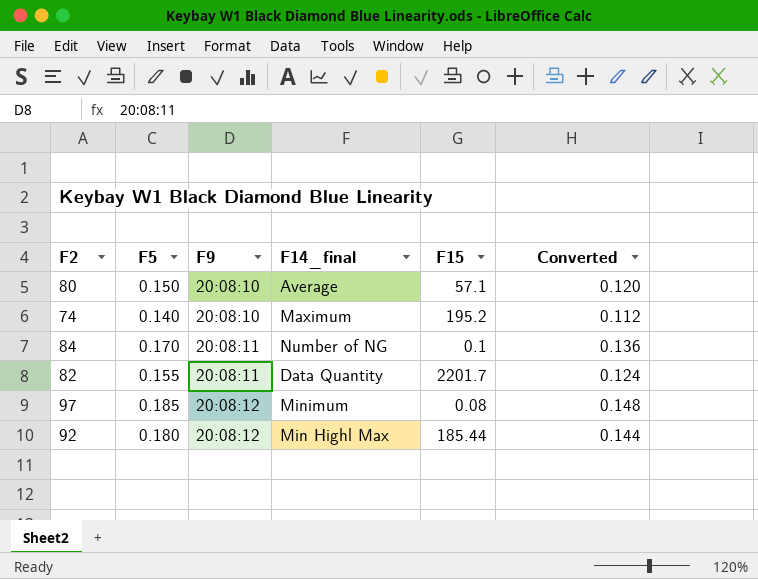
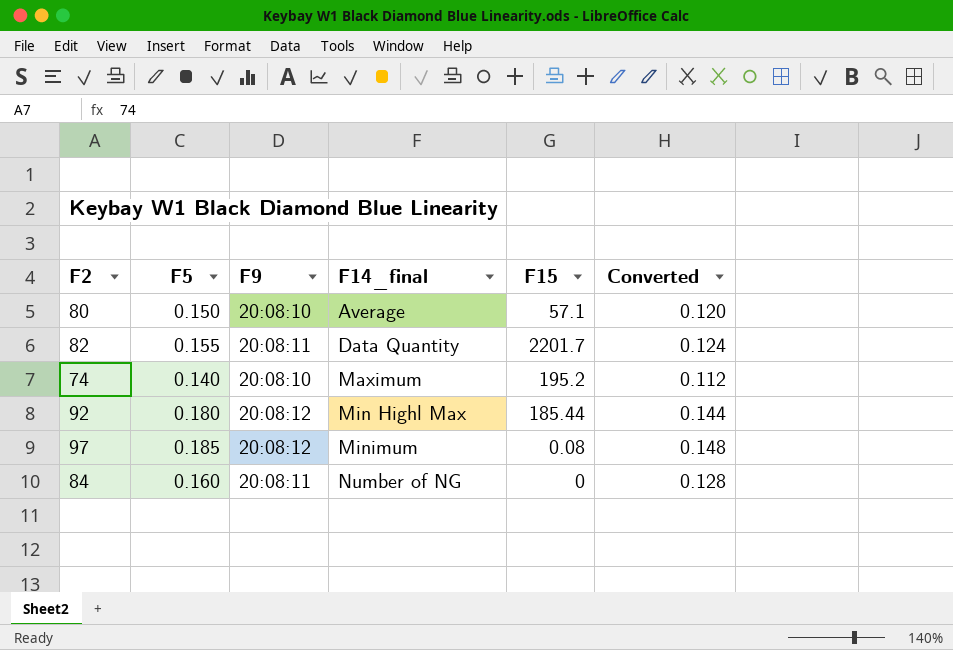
row order: F9 ascending -> F14_final ascending
84 | F5: 0.170 -> 0.160
84 | F15: 0.1 -> 0
84 | Converted: 0.136 -> 0.128

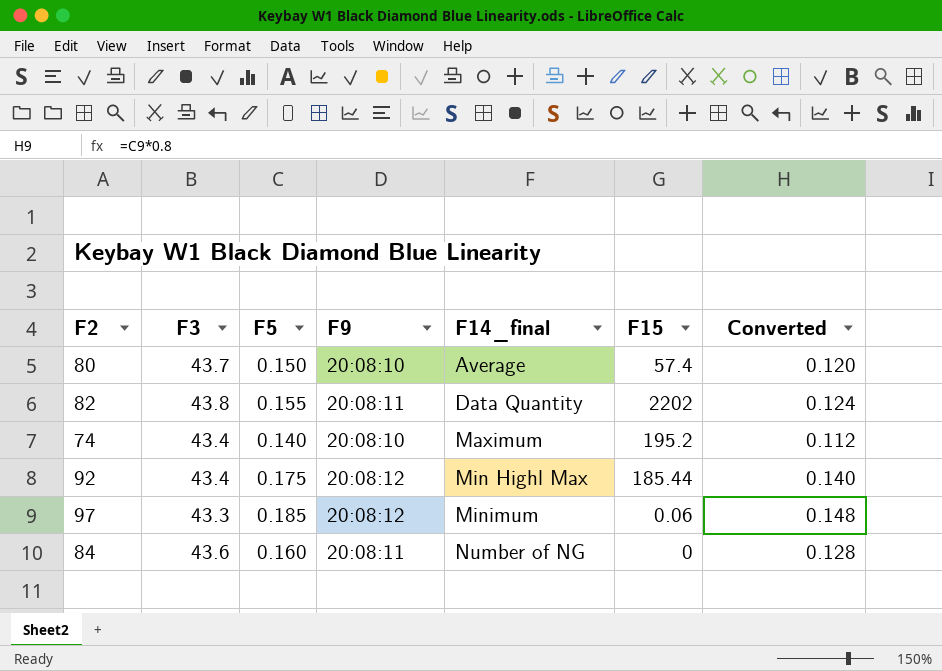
column F3 | position: none -> 2
80 | F15: 57.1 -> 57.4
82 | F15: 2201.7 -> 2202
92 | F5: 0.180 -> 0.175
92 | Converted: 0.144 -> 0.140
97 | F15: 0.08 -> 0.06

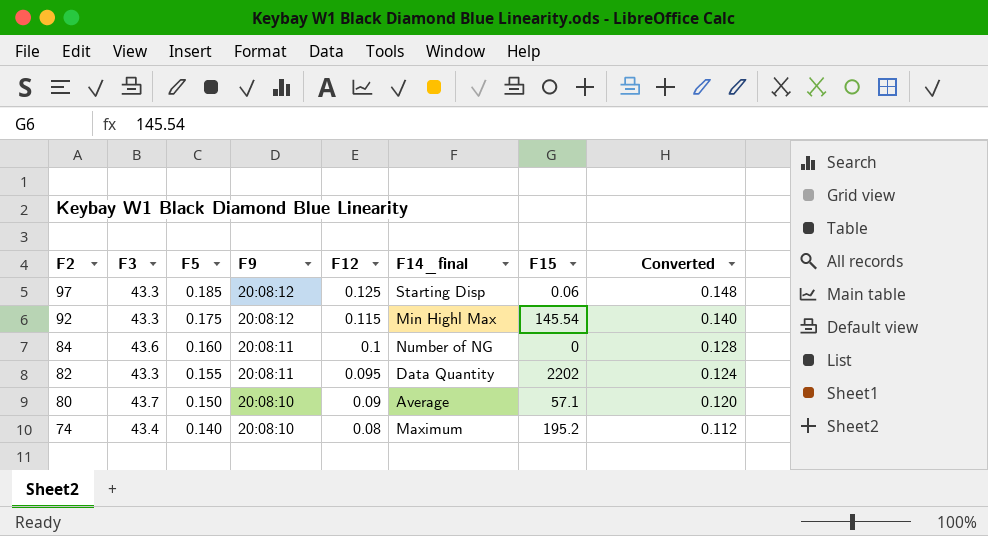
row order: F14_final ascending -> F2 descending
column F12 | position: none -> 5
97 | F14_final: Minimum -> Starting Disp
92 | F3: 43.4 -> 43.3
92 | F15: 185.44 -> 145.54
82 | F3: 43.8 -> 43.3
80 | F15: 57.4 -> 57.1

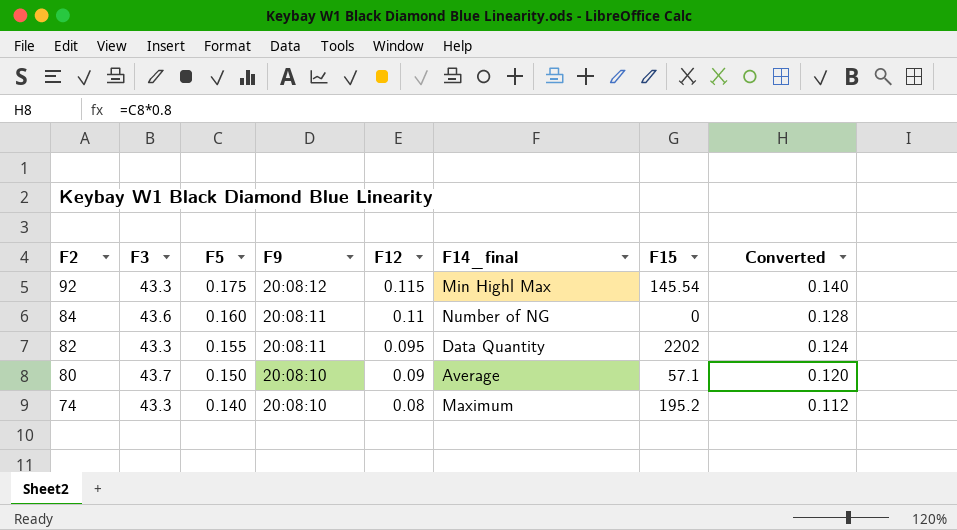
row 97: 43.3 | 0.185 | 20:08:12 | 0.125 | Starting Disp | 0.06 | 0.148 -> none
84 | F12: 0.1 -> 0.11
74 | F3: 43.4 -> 43.3

